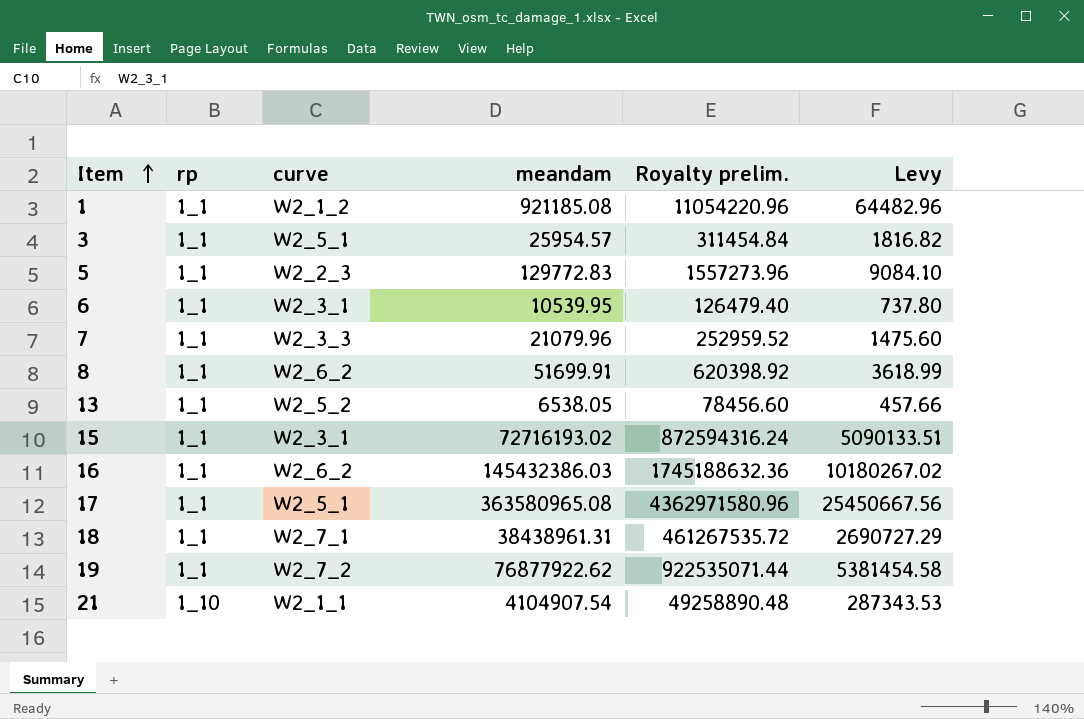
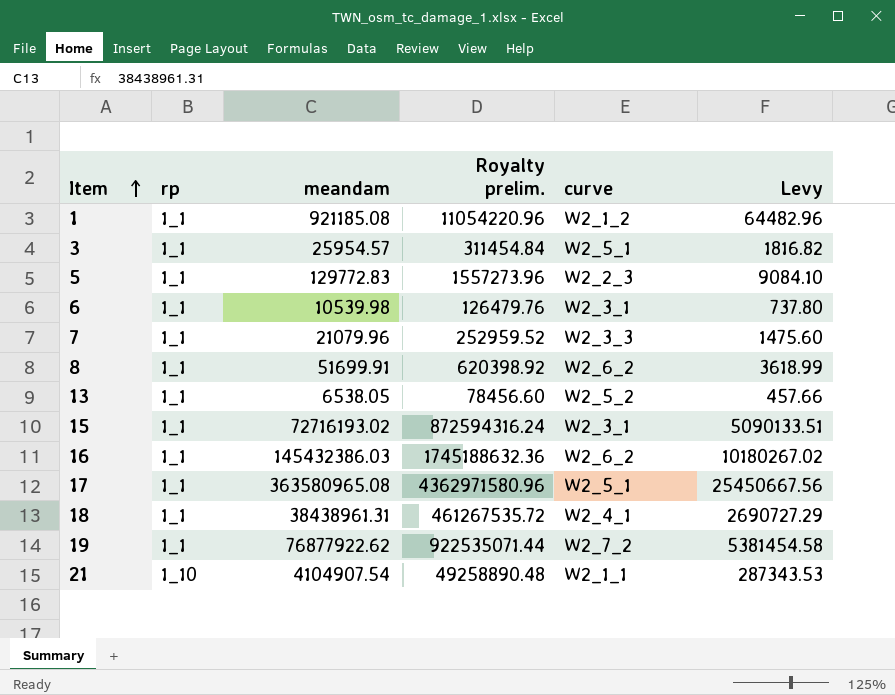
column curve | position: 3 -> 5
6 | meandam: 10539.95 -> 10539.98
6 | Royalty prelim.: 126479.40 -> 126479.76
18 | curve: W2_7_1 -> W2_4_1

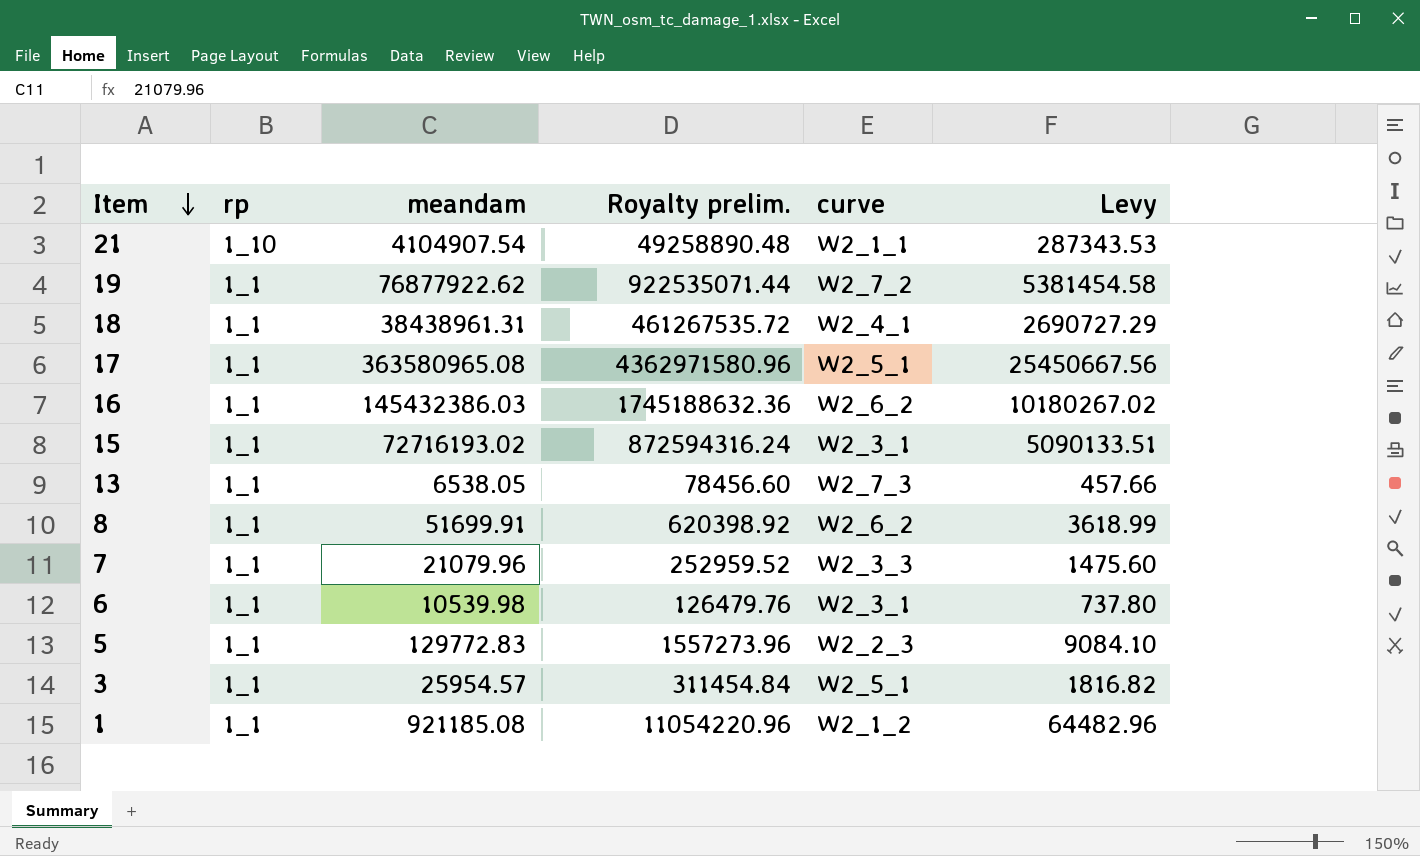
row order: Item ascending -> Item descending
13 | curve: W2_5_2 -> W2_7_3

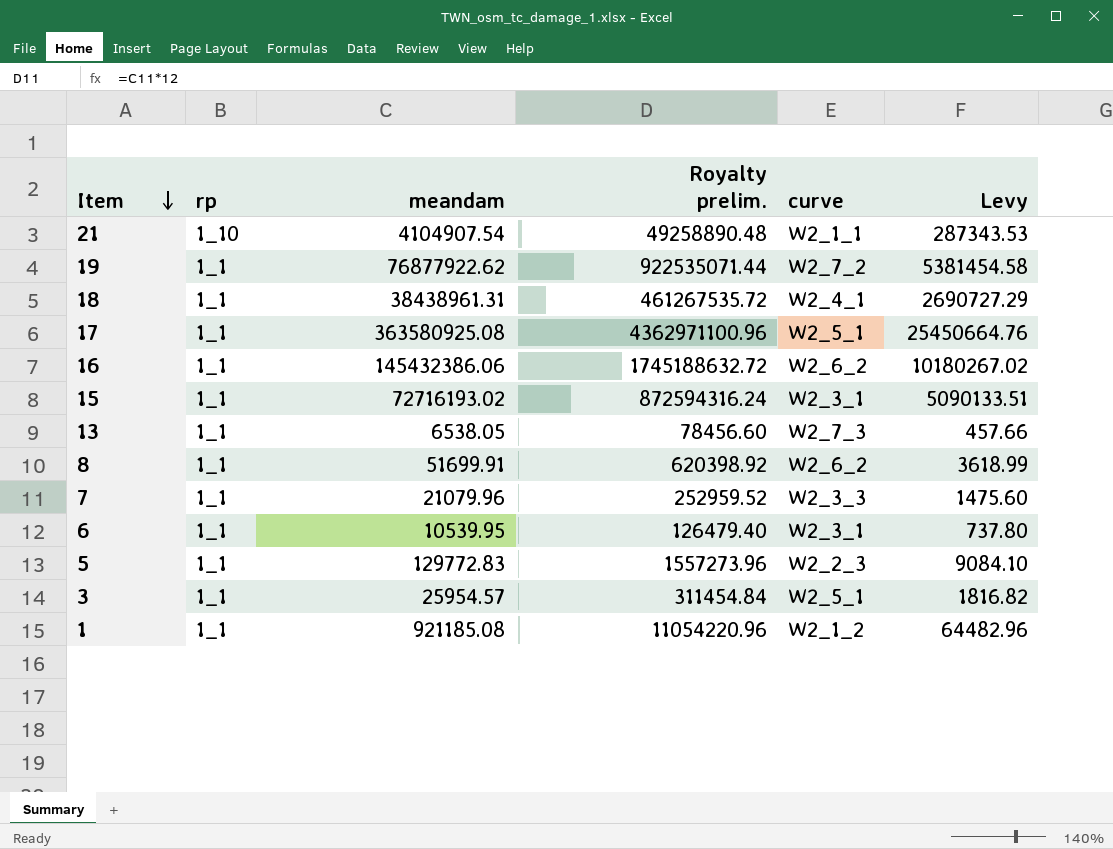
17 | meandam: 363580965.08 -> 363580925.08
17 | Royalty prelim.: 4362971580.96 -> 4362971100.96
17 | Levy: 25450667.56 -> 25450664.76
16 | meandam: 145432386.03 -> 145432386.06
16 | Royalty prelim.: 1745188632.36 -> 1745188632.72
6 | meandam: 10539.98 -> 10539.95
6 | Royalty prelim.: 126479.76 -> 126479.40

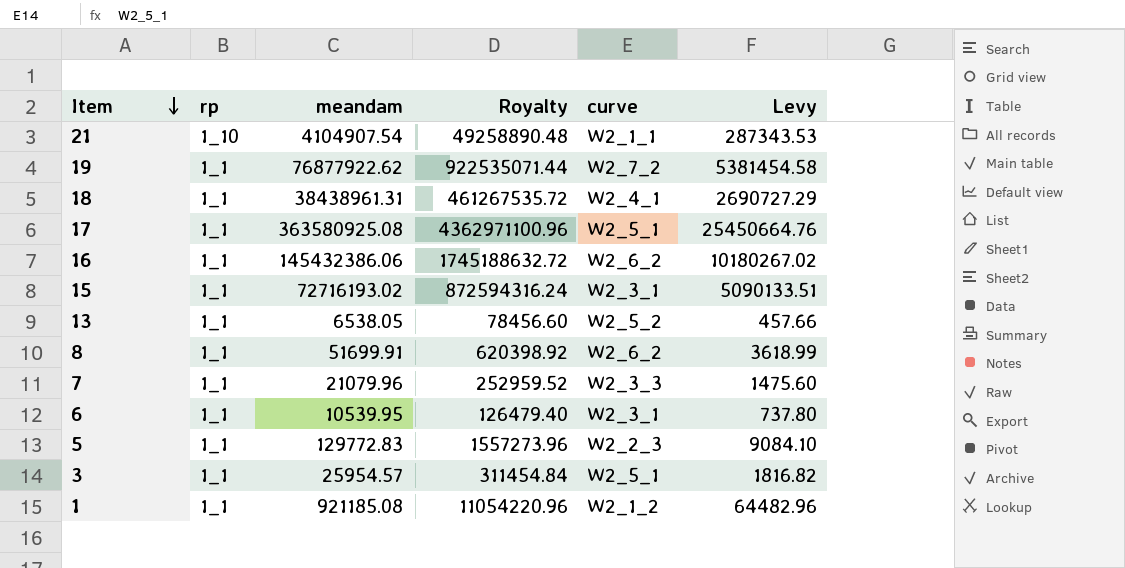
column name: Royalty prelim. -> Royalty
13 | curve: W2_7_3 -> W2_5_2

